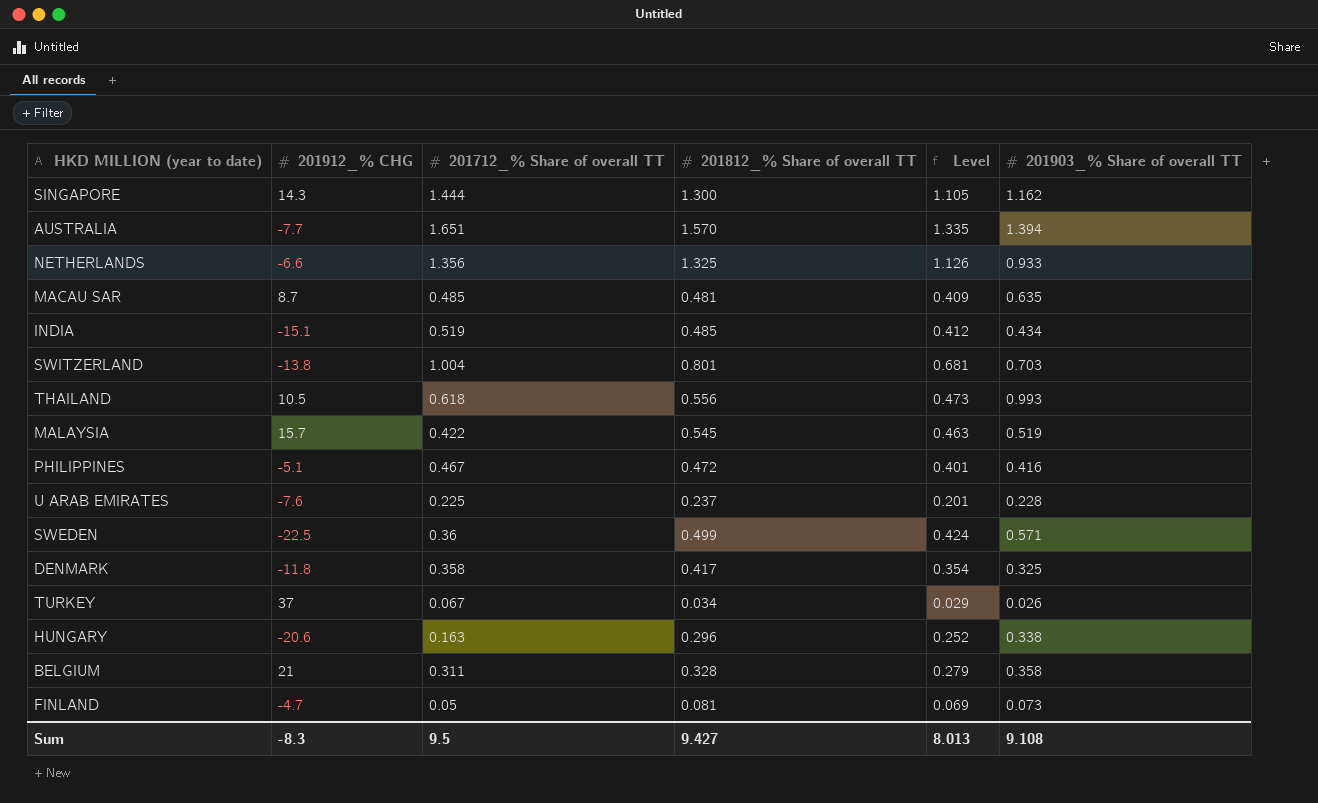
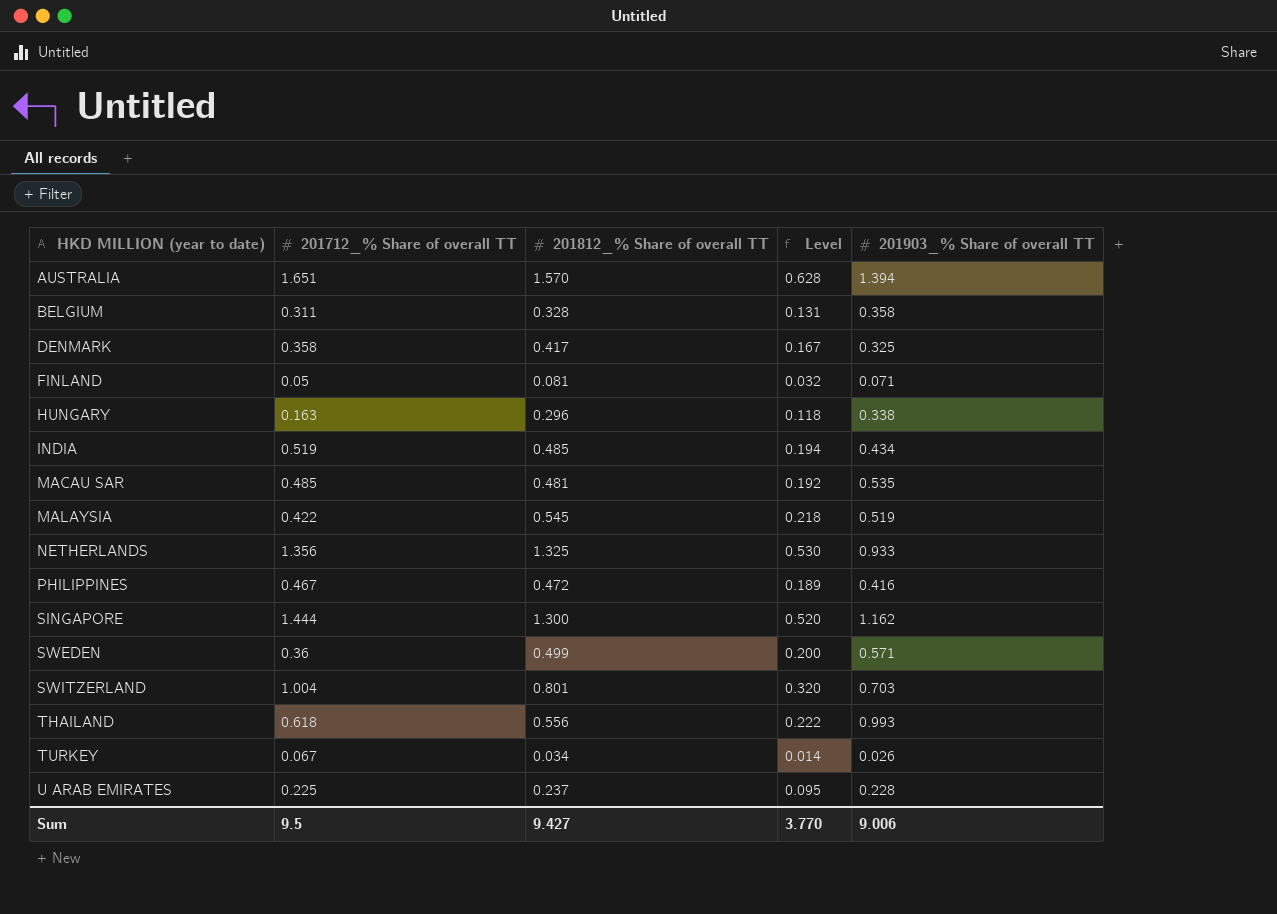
row order: none -> HKD MILLION (year to date) ascending
column 201912_% CHG | position: 2 -> none
column Level | formula: [201812_% Share of overall TT] * 0.85 -> [201812_% Share of overall TT] * 0.4
FINLAND | 201903_% Share of overall TT: 0.073 -> 0.071
MACAU SAR | 201903_% Share of overall TT: 0.635 -> 0.535
Sum | Level: 8.013 -> 3.770
Sum | 201903_% Share of overall TT: 9.108 -> 9.006

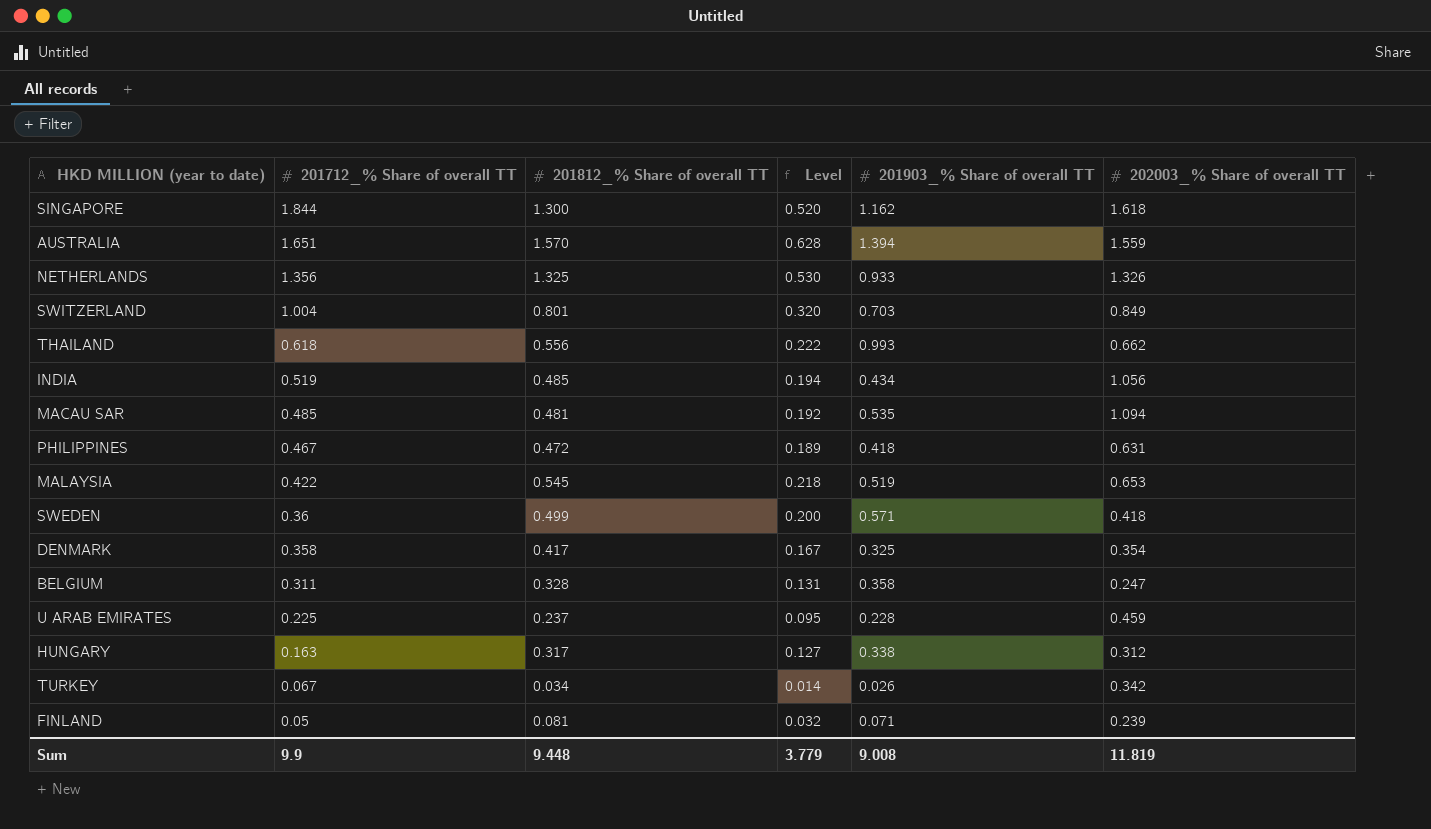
row order: HKD MILLION (year to date) ascending -> 201712_% Share of overall TT descending
column 202003_% Share of overall TT | position: none -> 6
SINGAPORE | 201712_% Share of overall TT: 1.444 -> 1.844
PHILIPPINES | 201903_% Share of overall TT: 0.416 -> 0.418
HUNGARY | 201812_% Share of overall TT: 0.296 -> 0.317
HUNGARY | Level: 0.118 -> 0.127
Sum | 201712_% Share of overall TT: 9.5 -> 9.9
Sum | 201812_% Share of overall TT: 9.427 -> 9.448
Sum | Level: 3.770 -> 3.779
Sum | 201903_% Share of overall TT: 9.006 -> 9.008

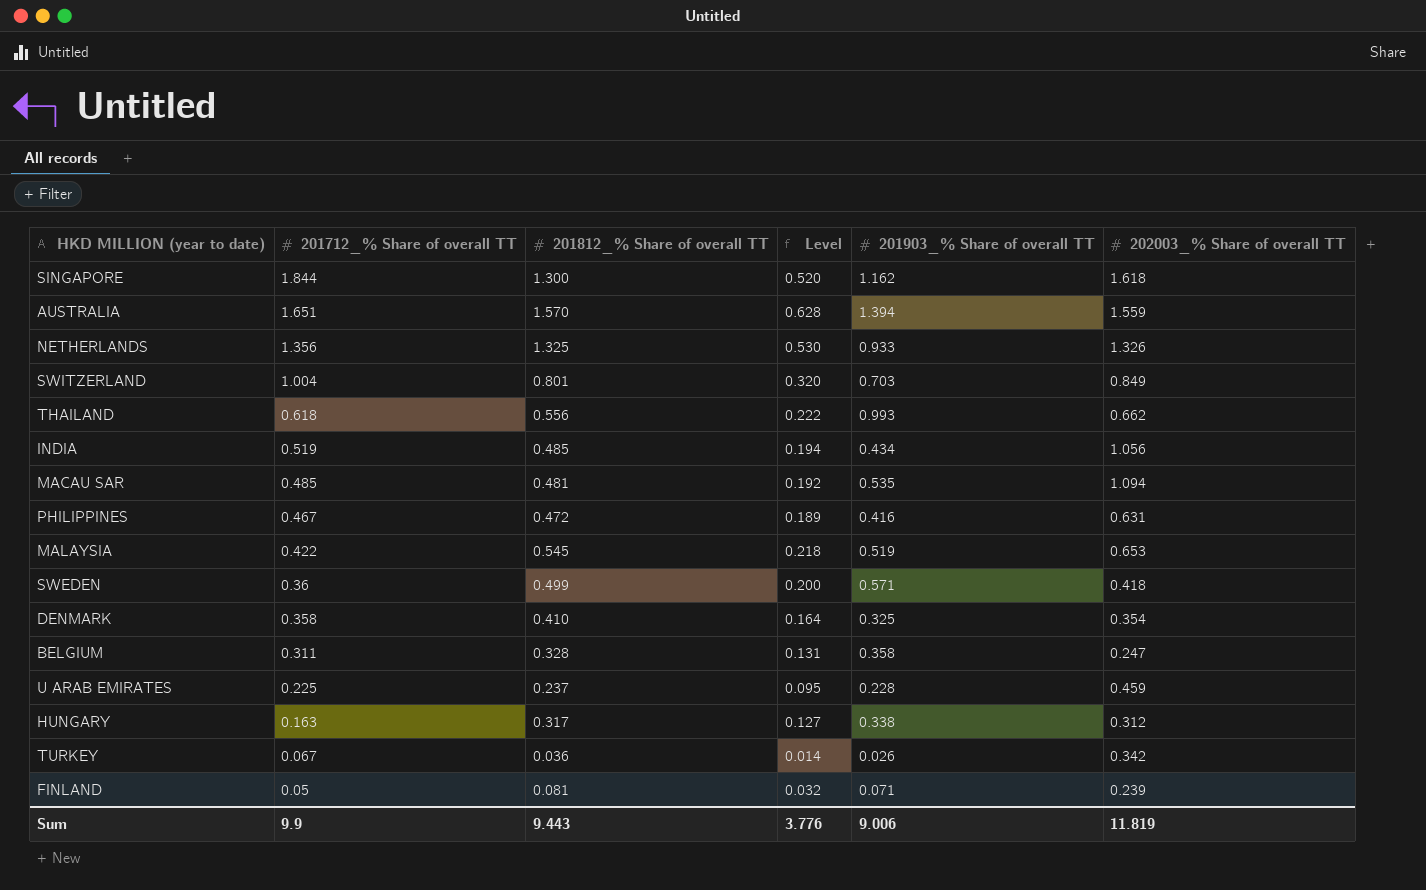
PHILIPPINES | 201903_% Share of overall TT: 0.418 -> 0.416
DENMARK | 201812_% Share of overall TT: 0.417 -> 0.410
DENMARK | Level: 0.167 -> 0.164
TURKEY | 201812_% Share of overall TT: 0.034 -> 0.036
Sum | 201812_% Share of overall TT: 9.448 -> 9.443
Sum | Level: 3.779 -> 3.776
Sum | 201903_% Share of overall TT: 9.008 -> 9.006

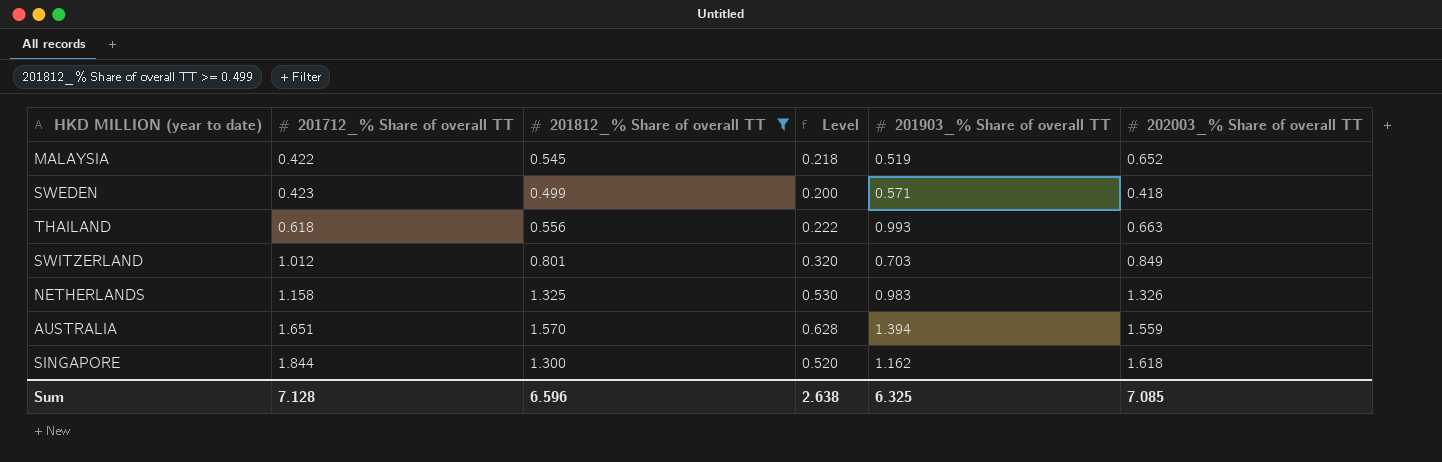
filter: none -> 201812_% Share of overall TT >= 0.499
row order: 201712_% Share of overall TT descending -> 201712_% Share of overall TT ascending
MALAYSIA | 202003_% Share of overall TT: 0.653 -> 0.652
SWEDEN | 201712_% Share of overall TT: 0.36 -> 0.423
THAILAND | 202003_% Share of overall TT: 0.662 -> 0.663
SWITZERLAND | 201712_% Share of overall TT: 1.004 -> 1.012
NETHERLANDS | 201712_% Share of overall TT: 1.356 -> 1.158
NETHERLANDS | 201903_% Share of overall TT: 0.933 -> 0.983
Sum | 201712_% Share of overall TT: 9.9 -> 7.128
Sum | 201812_% Share of overall TT: 9.443 -> 6.596
Sum | Level: 3.776 -> 2.638
Sum | 201903_% Share of overall TT: 9.006 -> 6.325
Sum | 202003_% Share of overall TT: 11.819 -> 7.085

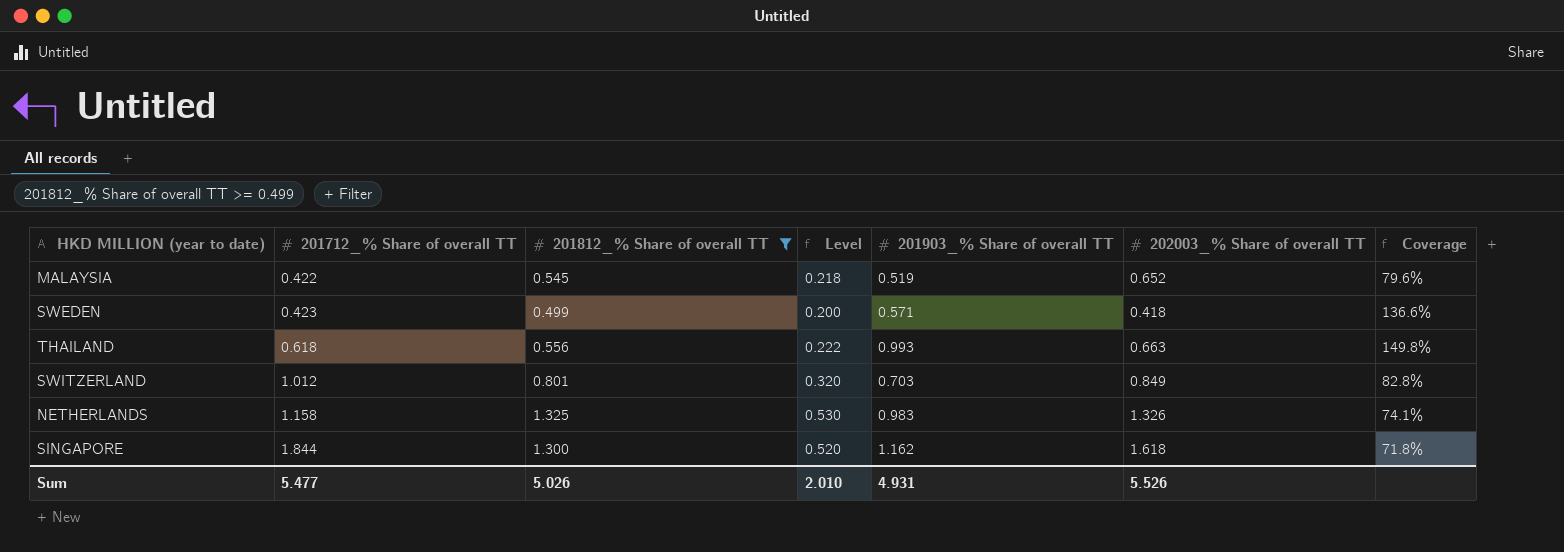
column Coverage | formula: none -> [201903_% Share of overall TT] / [202003_% Share of overall TT]
row AUSTRALIA: 1.651 | 1.570 | 0.628 | 1.394 | 1.559 -> none
Sum | 201712_% Share of overall TT: 7.128 -> 5.477
Sum | 201812_% Share of overall TT: 6.596 -> 5.026
Sum | Level: 2.638 -> 2.010
Sum | 201903_% Share of overall TT: 6.325 -> 4.931
Sum | 202003_% Share of overall TT: 7.085 -> 5.526

